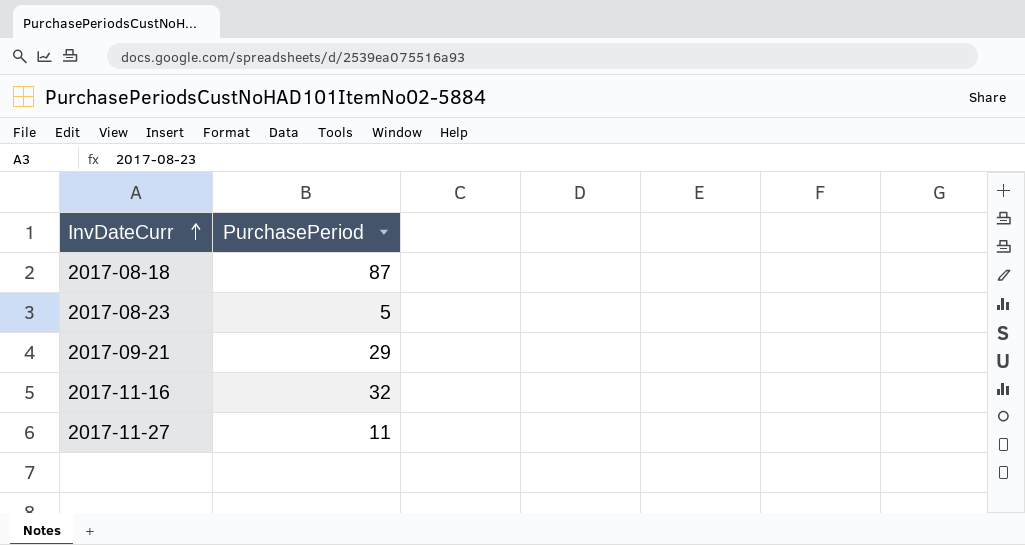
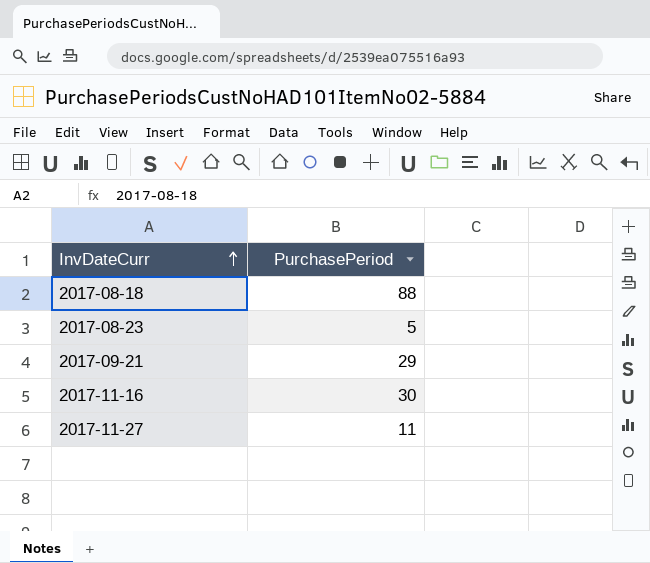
2017-08-18 | PurchasePeriod: 87 -> 88
2017-11-16 | PurchasePeriod: 32 -> 30

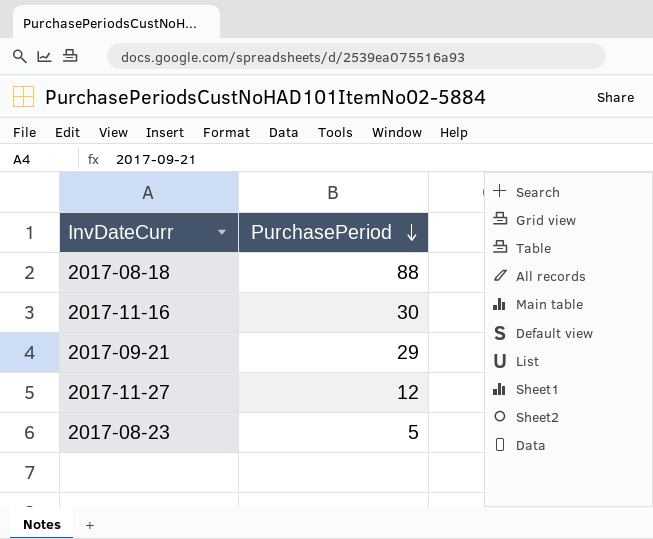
row order: InvDateCurr ascending -> PurchasePeriod descending
2017-11-27 | PurchasePeriod: 11 -> 12

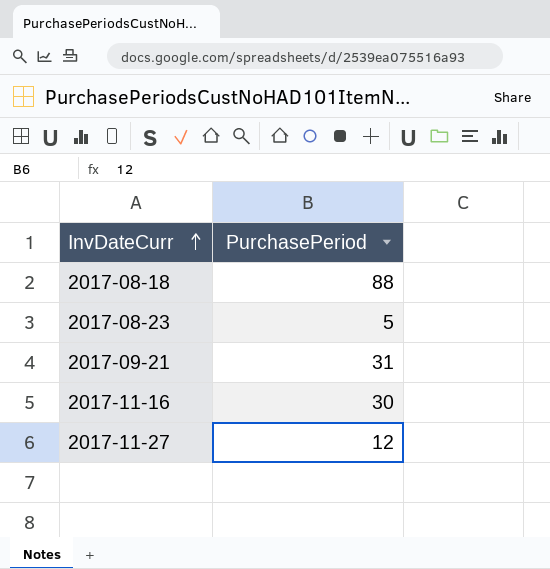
row order: PurchasePeriod descending -> InvDateCurr ascending
2017-09-21 | PurchasePeriod: 29 -> 31

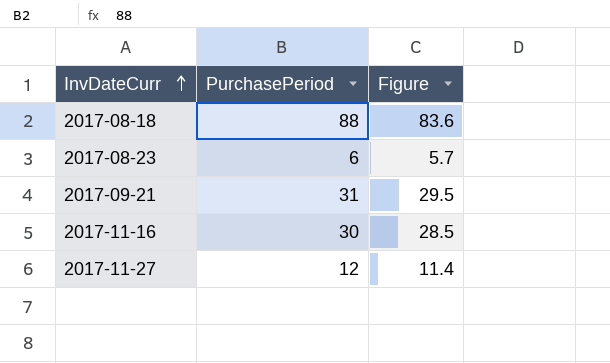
column Figure | formula: none -> [PurchasePeriod] * 0.95
2017-08-23 | PurchasePeriod: 5 -> 6

